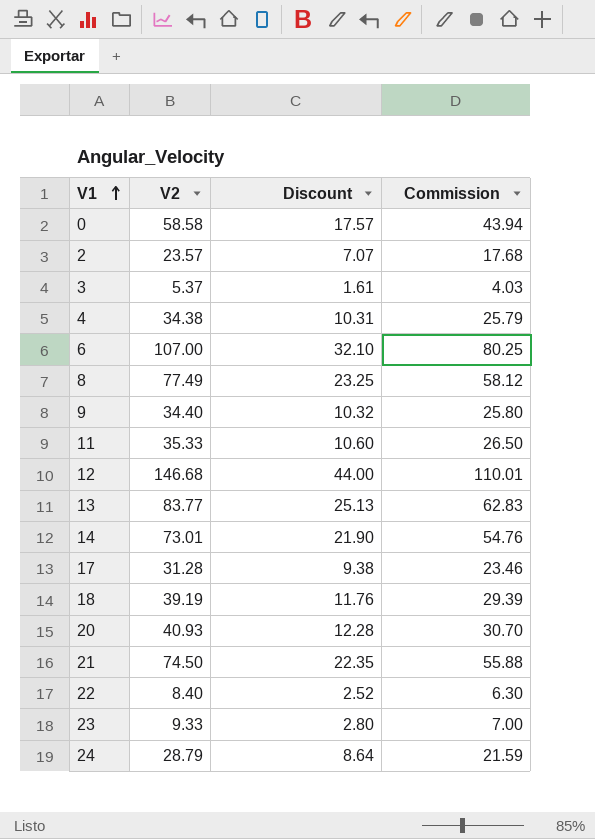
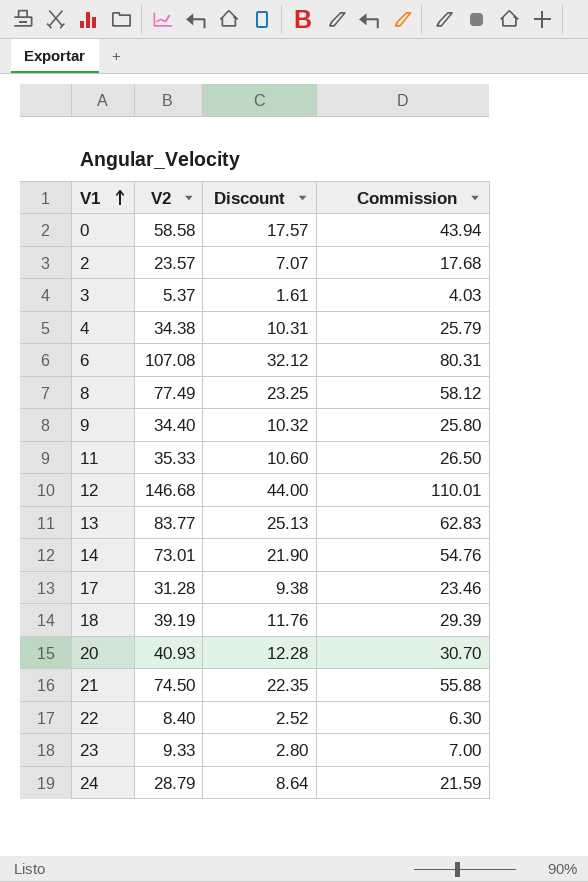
6 | V2: 107.00 -> 107.08
6 | Discount: 32.10 -> 32.12
6 | Commission: 80.25 -> 80.31

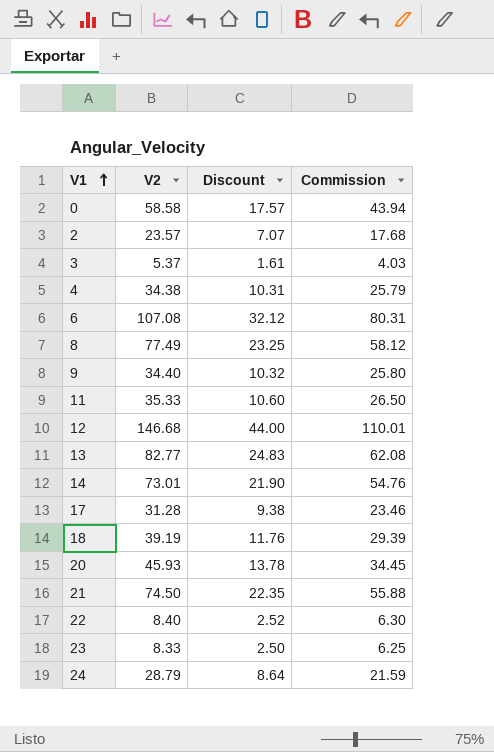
13 | V2: 83.77 -> 82.77
13 | Discount: 25.13 -> 24.83
13 | Commission: 62.83 -> 62.08
20 | V2: 40.93 -> 45.93
20 | Discount: 12.28 -> 13.78
20 | Commission: 30.70 -> 34.45
23 | V2: 9.33 -> 8.33
23 | Discount: 2.80 -> 2.50
23 | Commission: 7.00 -> 6.25

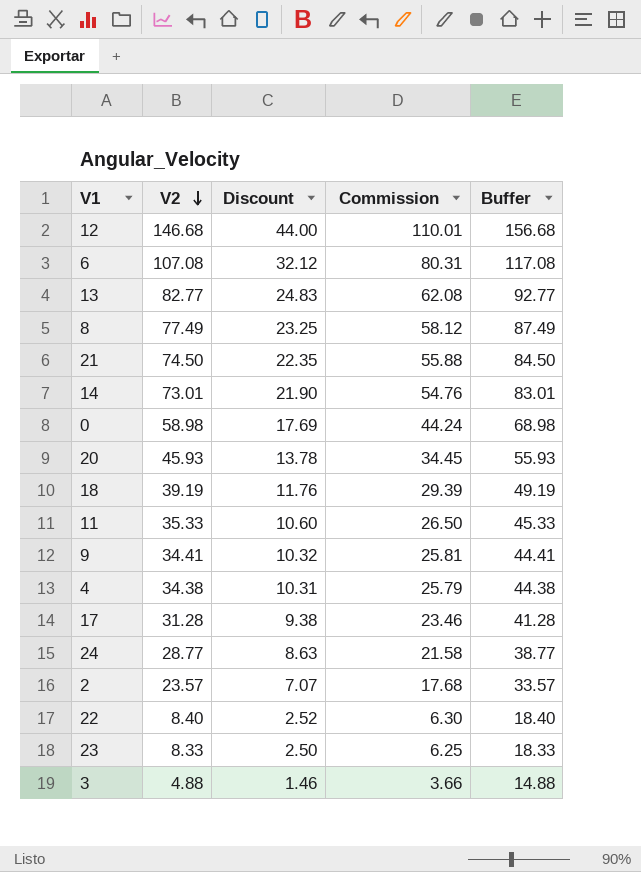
row order: V1 ascending -> V2 descending
column Buffer | formula: none -> [V2] + 10
0 | V2: 58.58 -> 58.98
0 | Discount: 17.57 -> 17.69
0 | Commission: 43.94 -> 44.24
9 | V2: 34.40 -> 34.41
9 | Commission: 25.80 -> 25.81
24 | V2: 28.79 -> 28.77
24 | Discount: 8.64 -> 8.63
24 | Commission: 21.59 -> 21.58
3 | V2: 5.37 -> 4.88
3 | Discount: 1.61 -> 1.46
3 | Commission: 4.03 -> 3.66

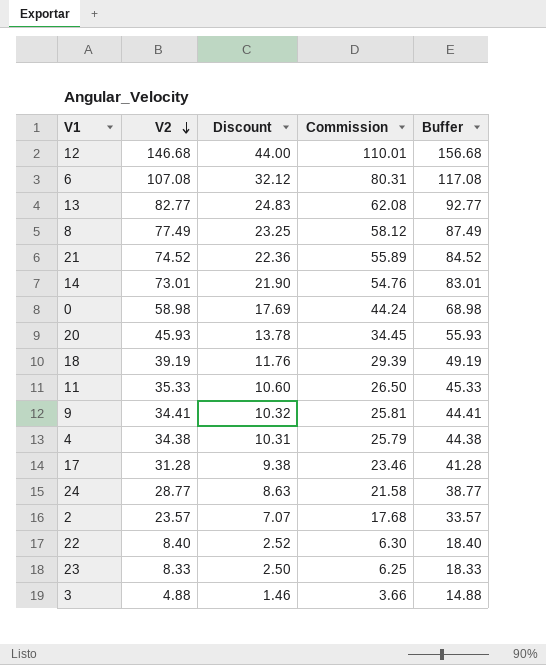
21 | V2: 74.50 -> 74.52
21 | Discount: 22.35 -> 22.36
21 | Commission: 55.88 -> 55.89
21 | Buffer: 84.50 -> 84.52

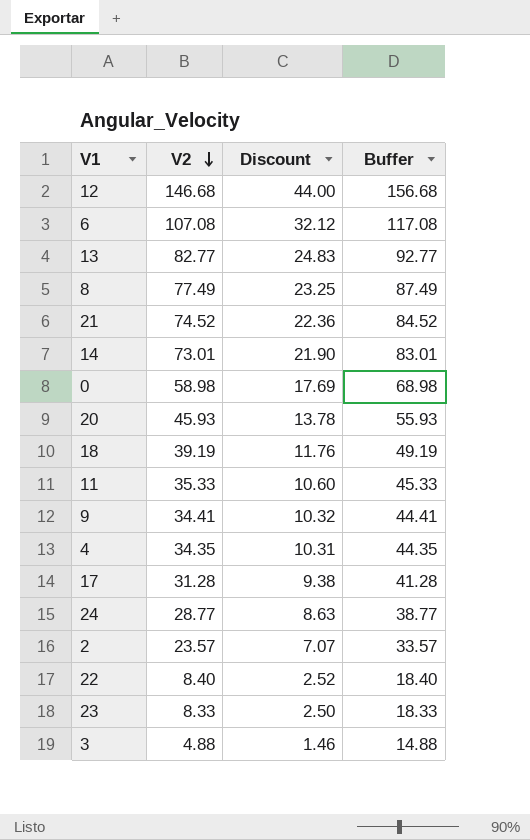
column Commission | formula: [V2] * 0.75 -> none
4 | V2: 34.38 -> 34.35
4 | Buffer: 44.38 -> 44.35

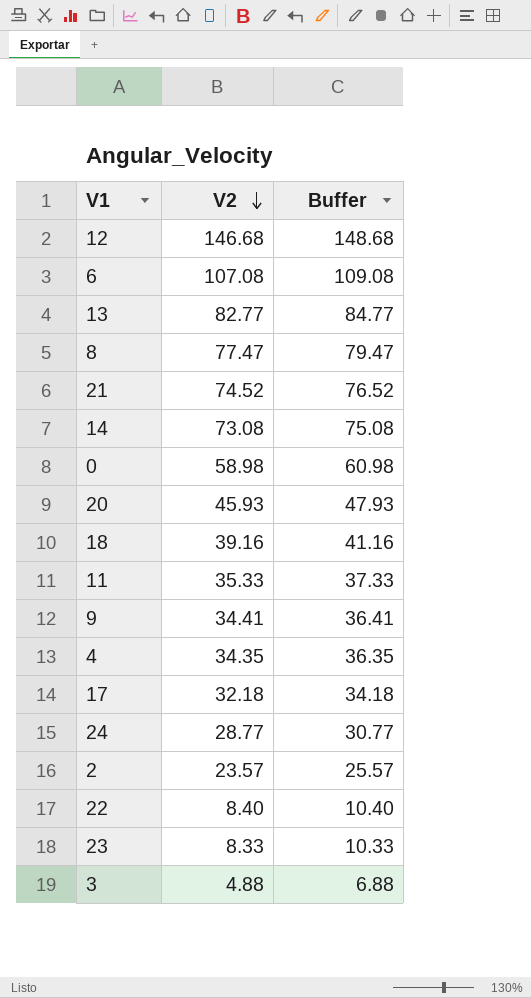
column Discount | formula: [V2] * 0.3 -> none
column Buffer | formula: [V2] + 10 -> [V2] + 2
8 | V2: 77.49 -> 77.47
14 | V2: 73.01 -> 73.08
18 | V2: 39.19 -> 39.16
17 | V2: 31.28 -> 32.18

